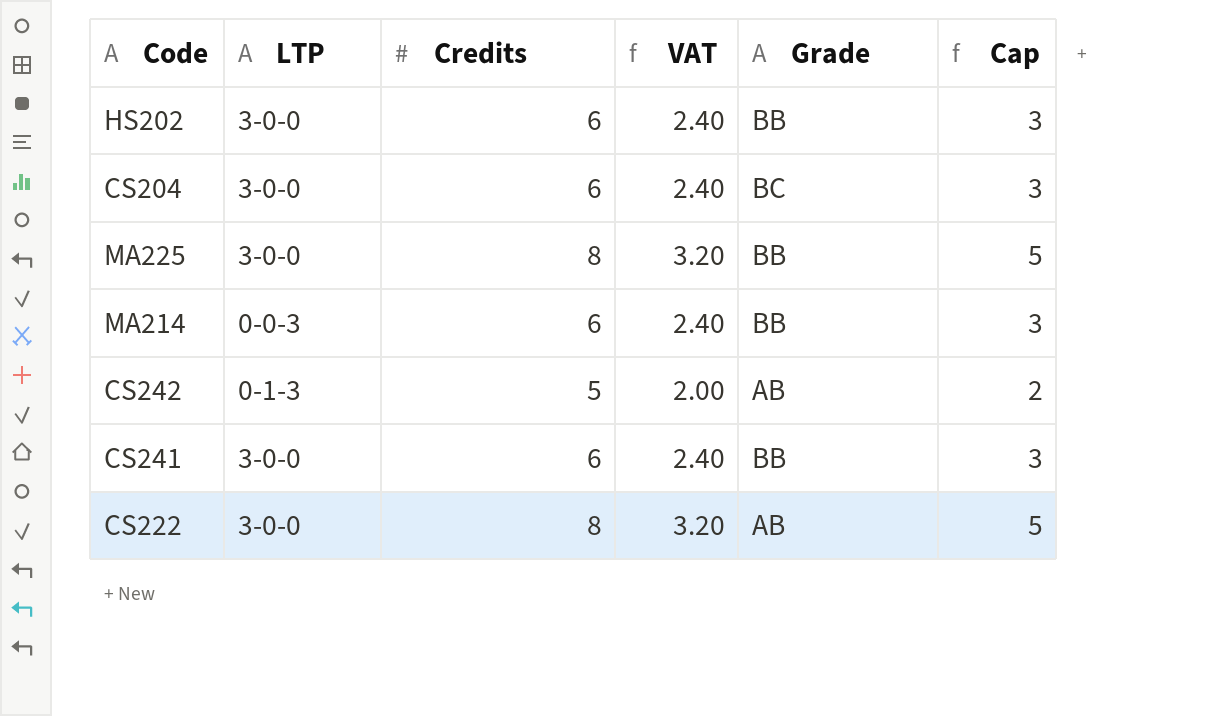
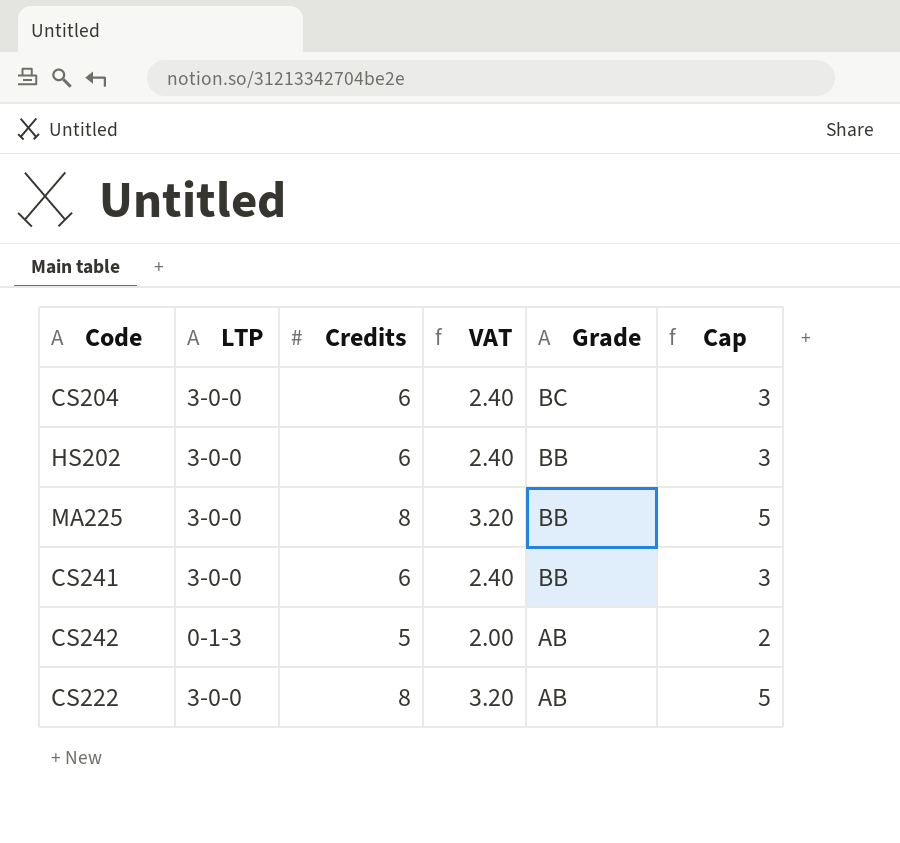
row order: none -> Grade descending
row MA214: 0-0-3 | 6 | 2.40 | BB | 3 -> none

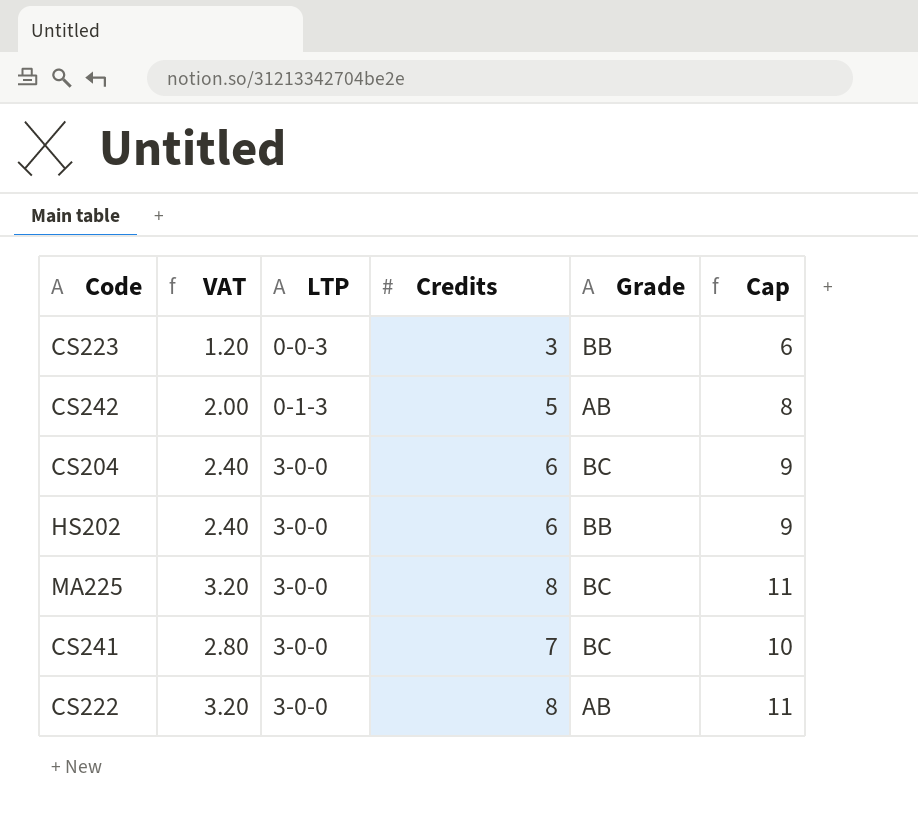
row order: Grade descending -> LTP ascending
column VAT | position: 4 -> 2
column Cap | formula: [Credits] - 3 -> [Credits] + 3
row CS223: none -> 1.20 | 0-0-3 | 3 | BB | 6
MA225 | Grade: BB -> BC
CS241 | VAT: 2.40 -> 2.80
CS241 | Credits: 6 -> 7
CS241 | Grade: BB -> BC

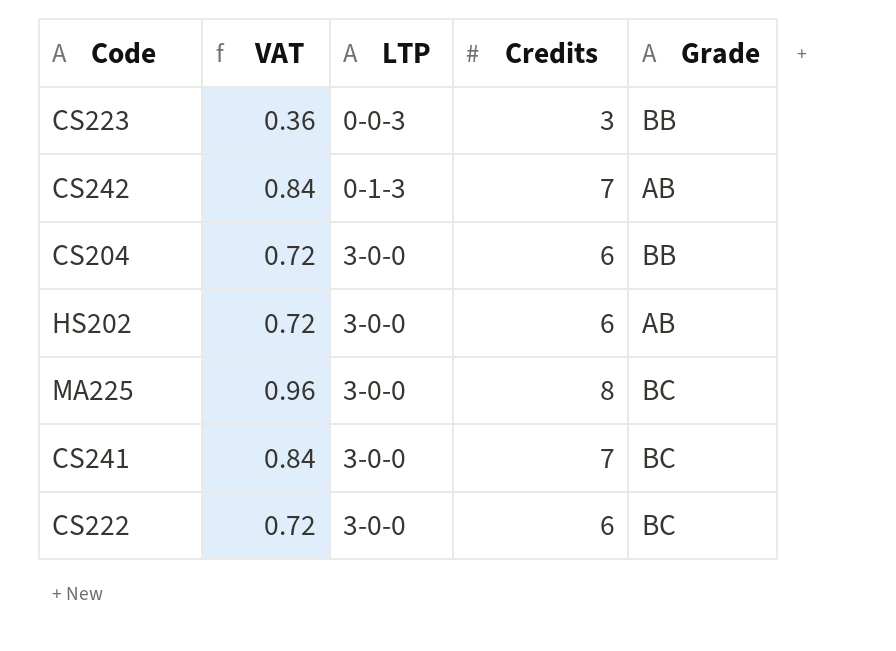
column Cap | formula: [Credits] + 3 -> none
column VAT | formula: [Credits] * 0.4 -> [Credits] * 0.12
CS242 | Credits: 5 -> 7
CS204 | Grade: BC -> BB
HS202 | Grade: BB -> AB
CS222 | Credits: 8 -> 6
CS222 | Grade: AB -> BC

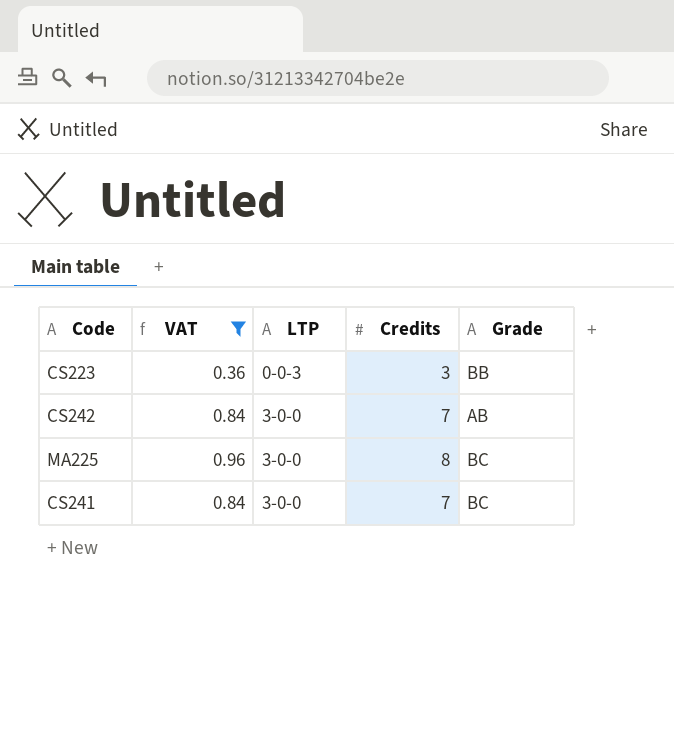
filter: none -> VAT != 0.72
CS242 | LTP: 0-1-3 -> 3-0-0

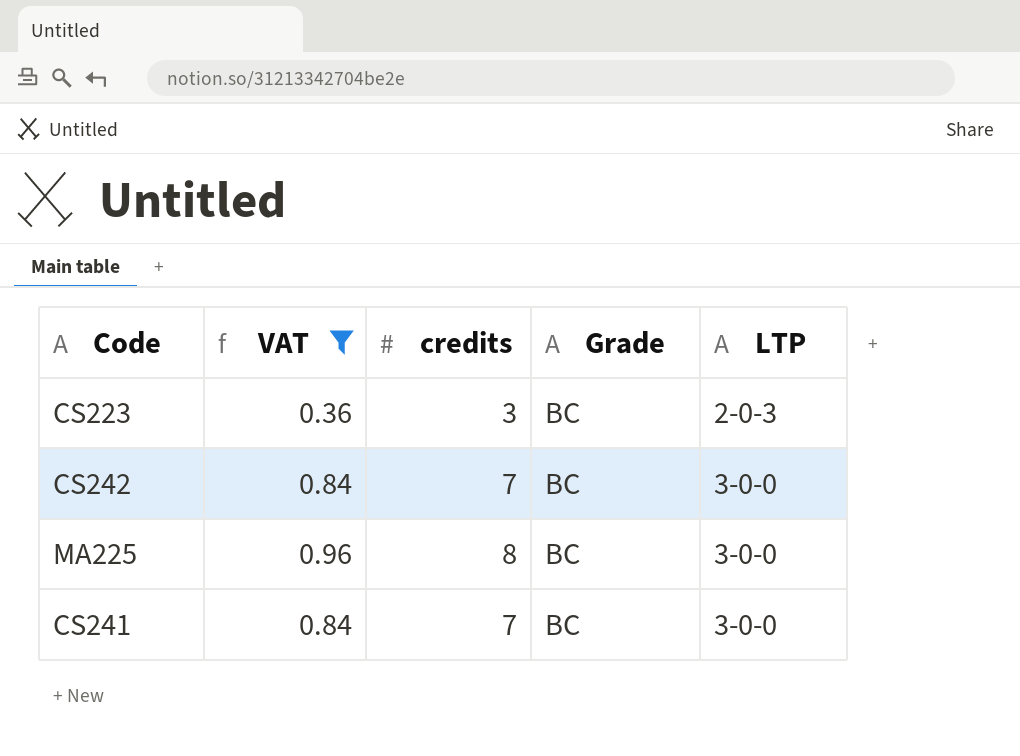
column name: Credits -> credits
column LTP | position: 3 -> 5
CS223 | Grade: BB -> BC
CS223 | LTP: 0-0-3 -> 2-0-3
CS242 | Grade: AB -> BC

